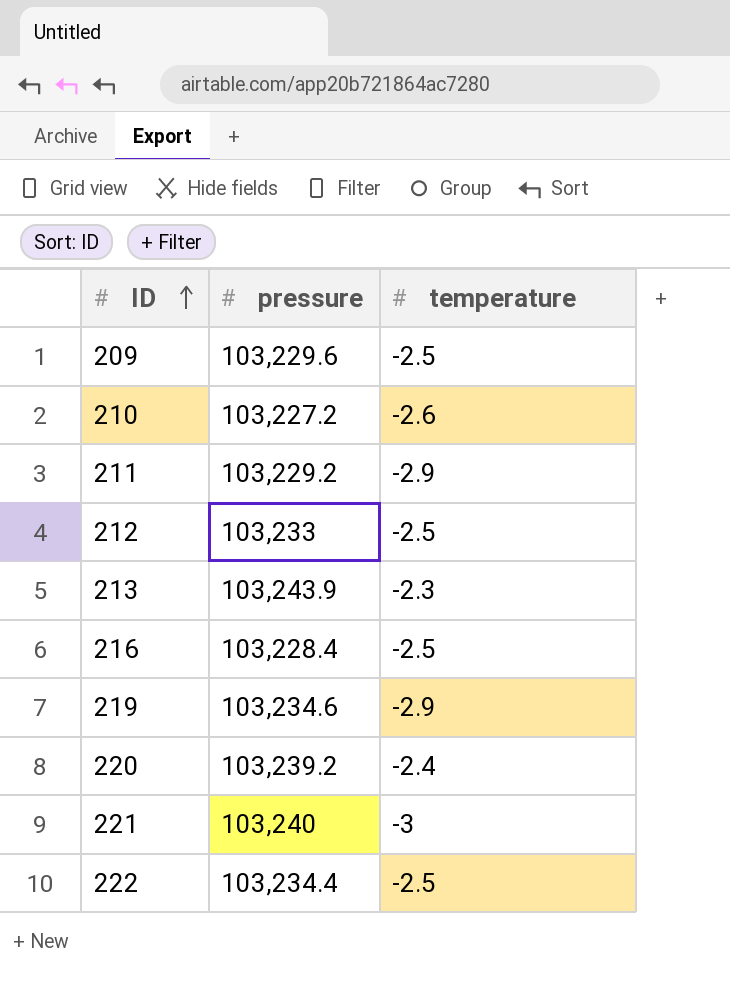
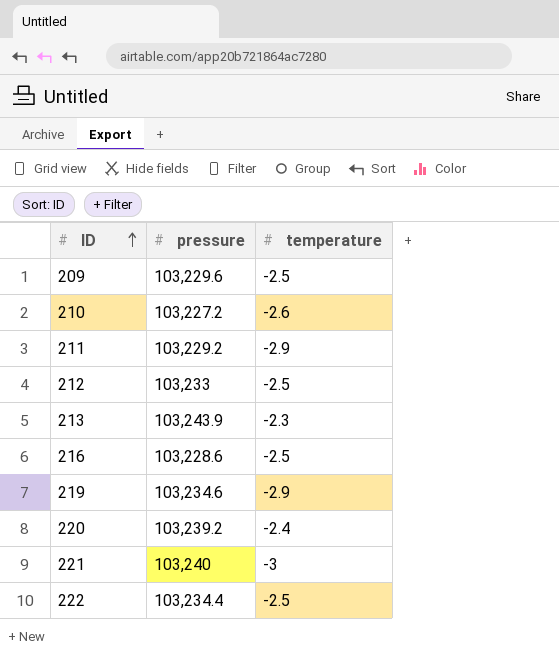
216 | pressure: 103,228.4 -> 103,228.6

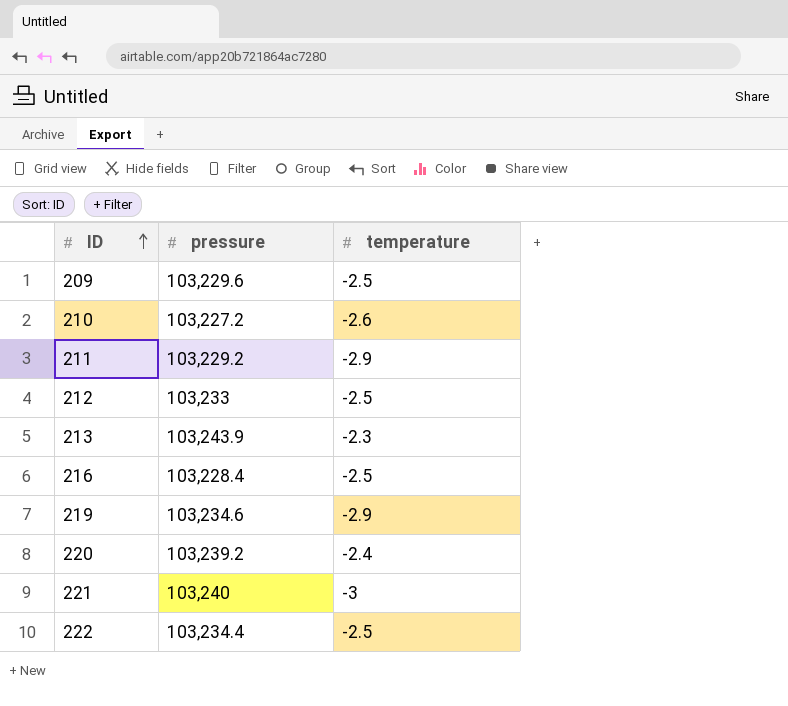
216 | pressure: 103,228.6 -> 103,228.4

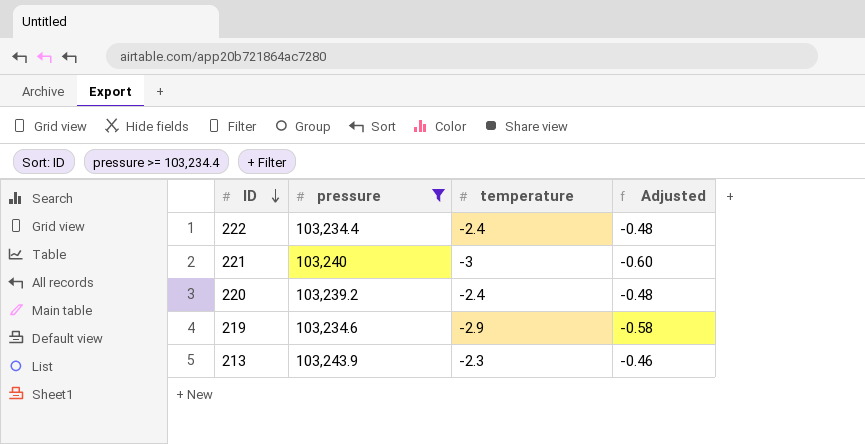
filter: none -> pressure >= 103,234.4
row order: ID ascending -> ID descending
column Adjusted | formula: none -> [temperature] * 0.2
222 | temperature: -2.5 -> -2.4

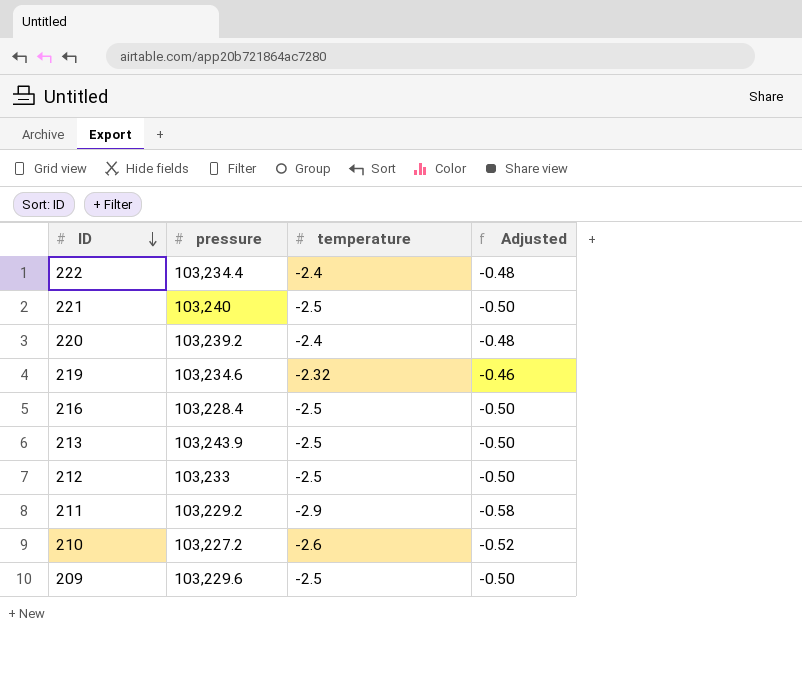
filter: pressure >= 103,234.4 -> none
221 | temperature: -3 -> -2.5
221 | Adjusted: -0.60 -> -0.50
219 | temperature: -2.9 -> -2.32
219 | Adjusted: -0.58 -> -0.46
213 | temperature: -2.3 -> -2.5
213 | Adjusted: -0.46 -> -0.50

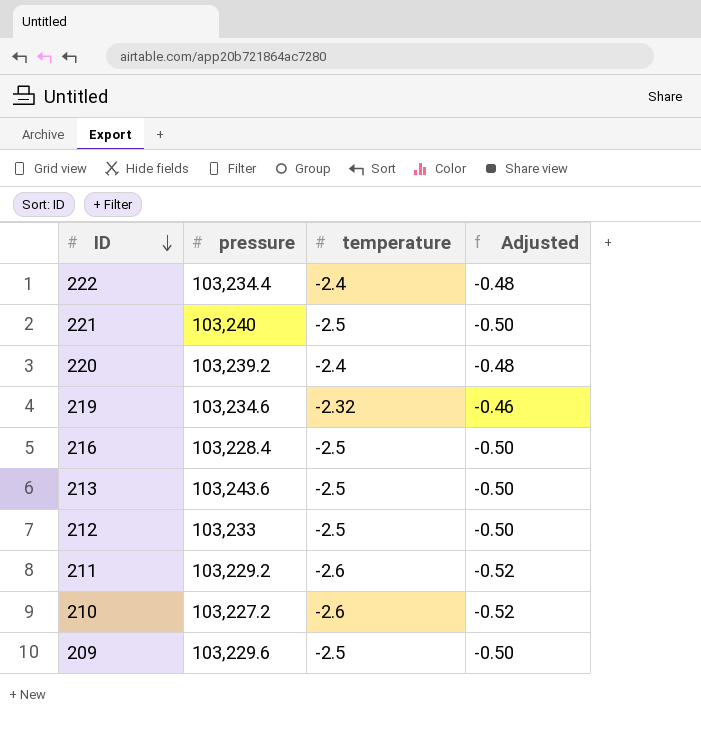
213 | pressure: 103,243.9 -> 103,243.6
211 | temperature: -2.9 -> -2.6
211 | Adjusted: -0.58 -> -0.52

